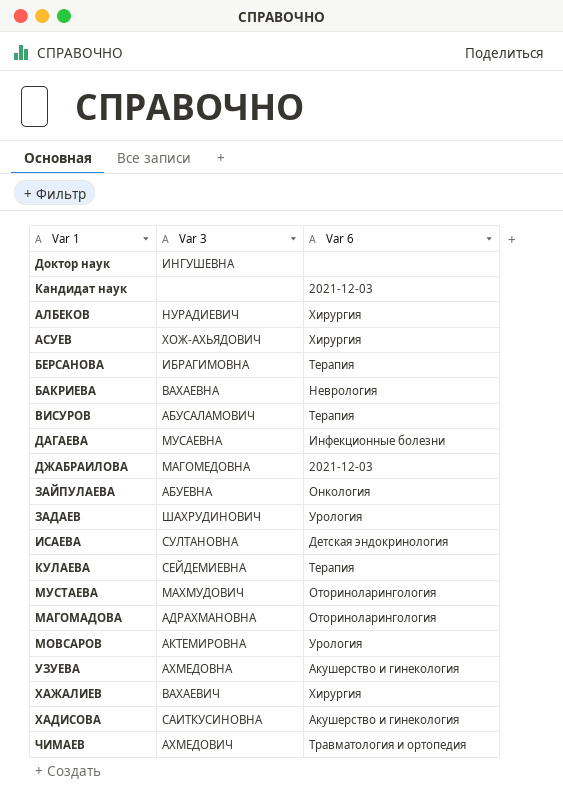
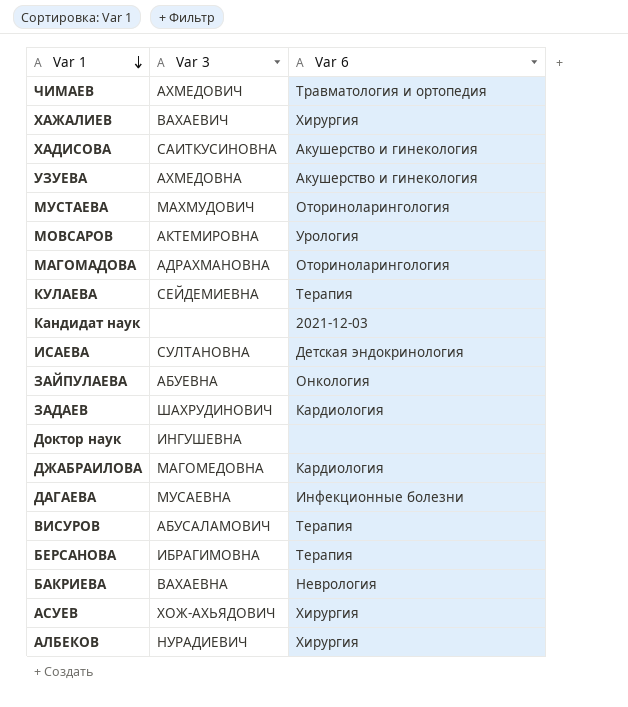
row order: none -> Var 1 descending
ЗАДАЕВ | Var 6: Урология -> Кардиология
ДЖАБРАИЛОВА | Var 6: 2021-12-03 -> Кардиология

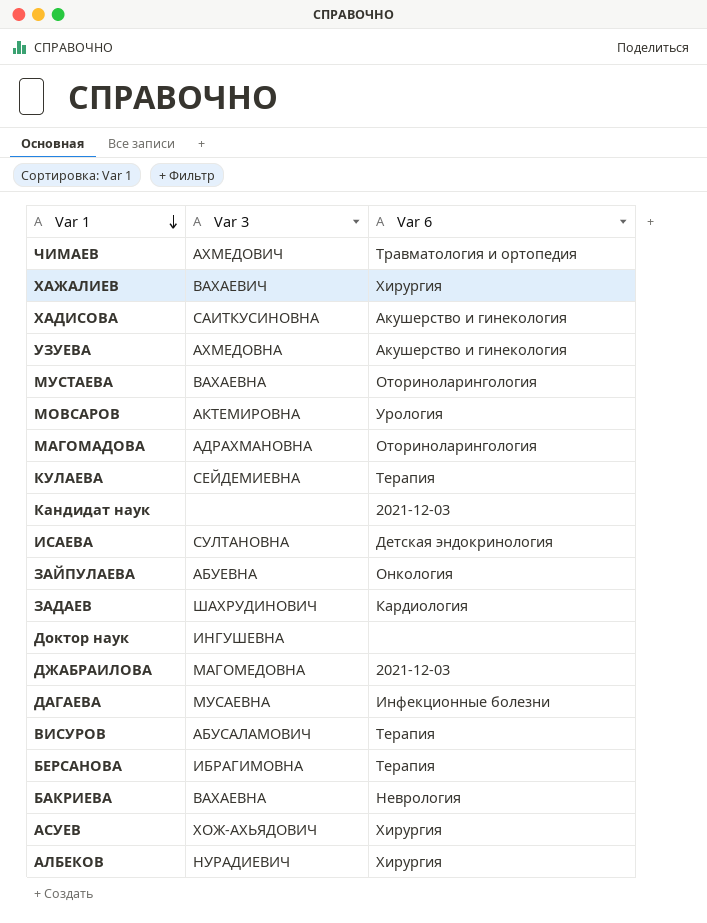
МУСТАЕВА | Var 3: МАХМУДОВИЧ -> ВАХАЕВНА
ДЖАБРАИЛОВА | Var 6: Кардиология -> 2021-12-03

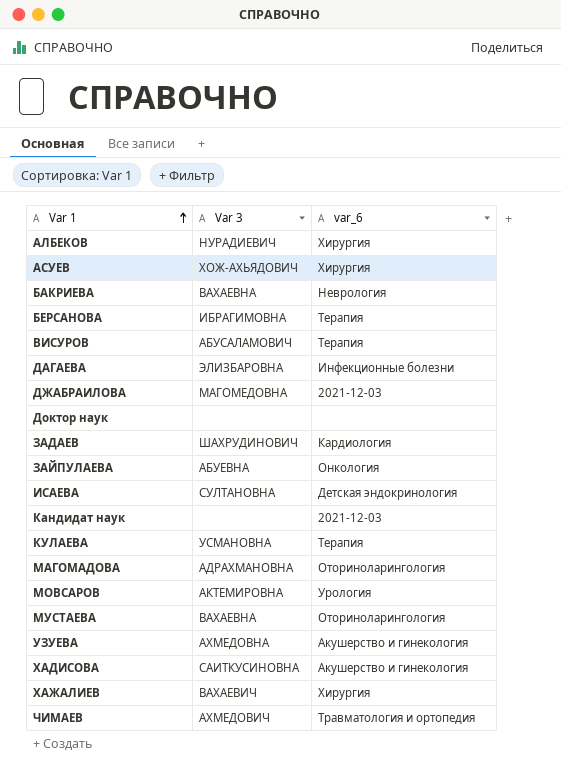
row order: Var 1 descending -> Var 1 ascending
column name: Var 6 -> var_6
ДАГАЕВА | Var 3: МУСАЕВНА -> ЭЛИЗБАРОВНА
Доктор наук | Var 3: ИНГУШЕВНА -> none
КУЛАЕВА | Var 3: СЕЙДЕМИЕВНА -> УСМАНОВНА

